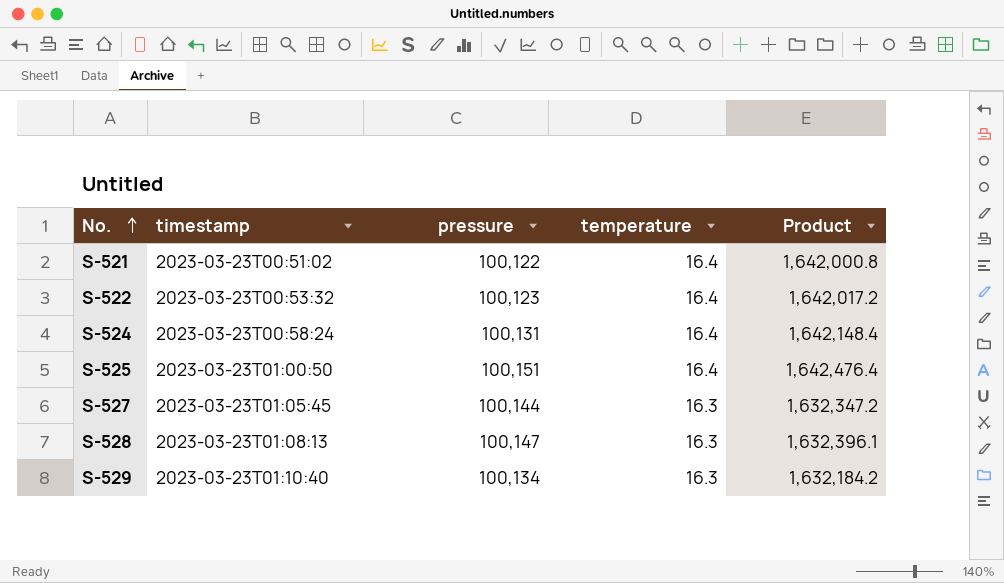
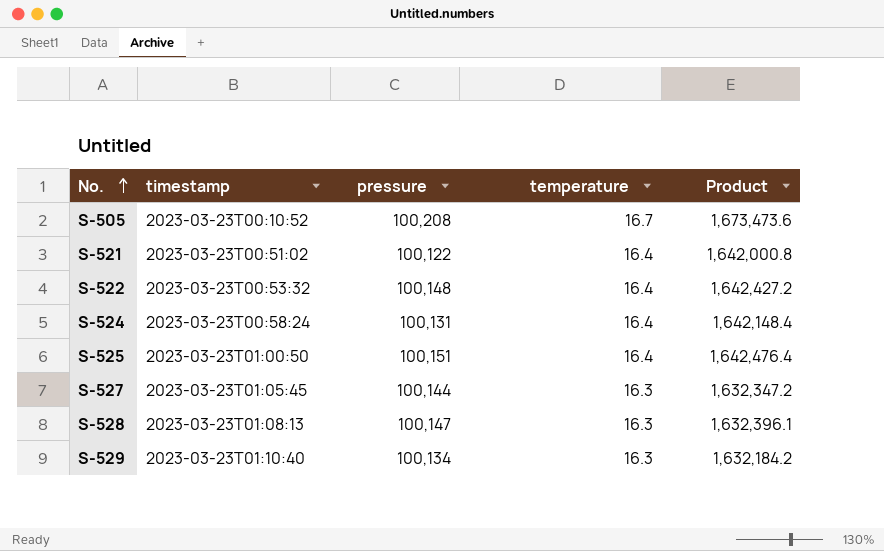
row S-505: none -> 2023-03-23T00:10:52 | 100,208 | 16.7 | 1,673,473.6
S-522 | pressure: 100,123 -> 100,148
S-522 | Product: 1,642,017.2 -> 1,642,427.2

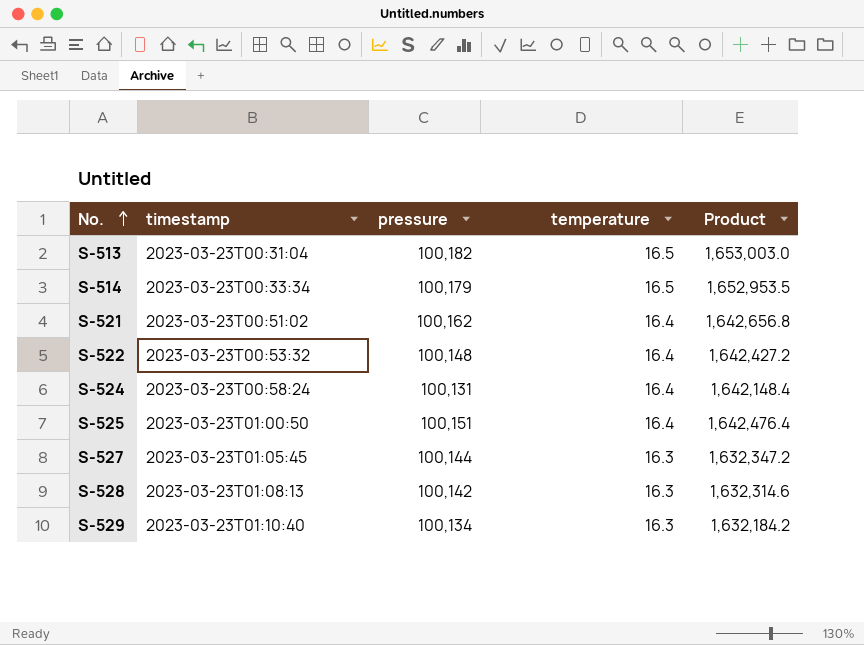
row S-505: 2023-03-23T00:10:52 | 100,208 | 16.7 | 1,673,473.6 -> none
row S-513: none -> 2023-03-23T00:31:04 | 100,182 | 16.5 | 1,653,003.0
row S-514: none -> 2023-03-23T00:33:34 | 100,179 | 16.5 | 1,652,953.5
S-521 | pressure: 100,122 -> 100,162
S-521 | Product: 1,642,000.8 -> 1,642,656.8
S-528 | pressure: 100,147 -> 100,142
S-528 | Product: 1,632,396.1 -> 1,632,314.6

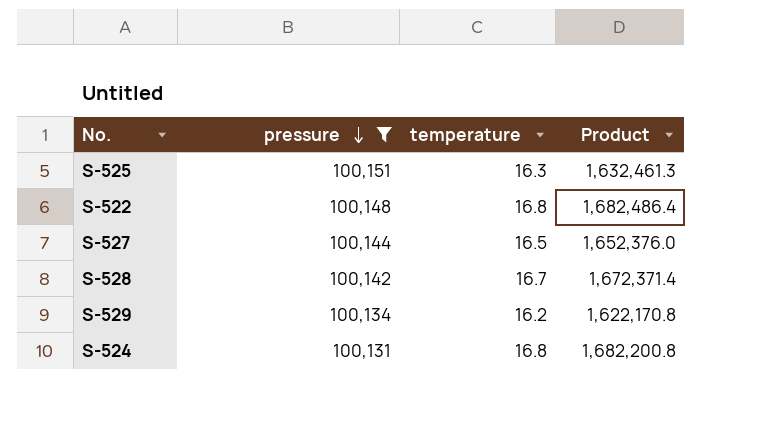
filter: none -> pressure <= 100,151
row order: No. ascending -> pressure descending
column timestamp | position: 2 -> none
S-525 | temperature: 16.4 -> 16.3
S-525 | Product: 1,642,476.4 -> 1,632,461.3
S-522 | temperature: 16.4 -> 16.8
S-522 | Product: 1,642,427.2 -> 1,682,486.4
S-527 | temperature: 16.3 -> 16.5
S-527 | Product: 1,632,347.2 -> 1,652,376.0
S-528 | temperature: 16.3 -> 16.7
S-528 | Product: 1,632,314.6 -> 1,672,371.4
S-529 | temperature: 16.3 -> 16.2
S-529 | Product: 1,632,184.2 -> 1,622,170.8
S-524 | temperature: 16.4 -> 16.8
S-524 | Product: 1,642,148.4 -> 1,682,200.8

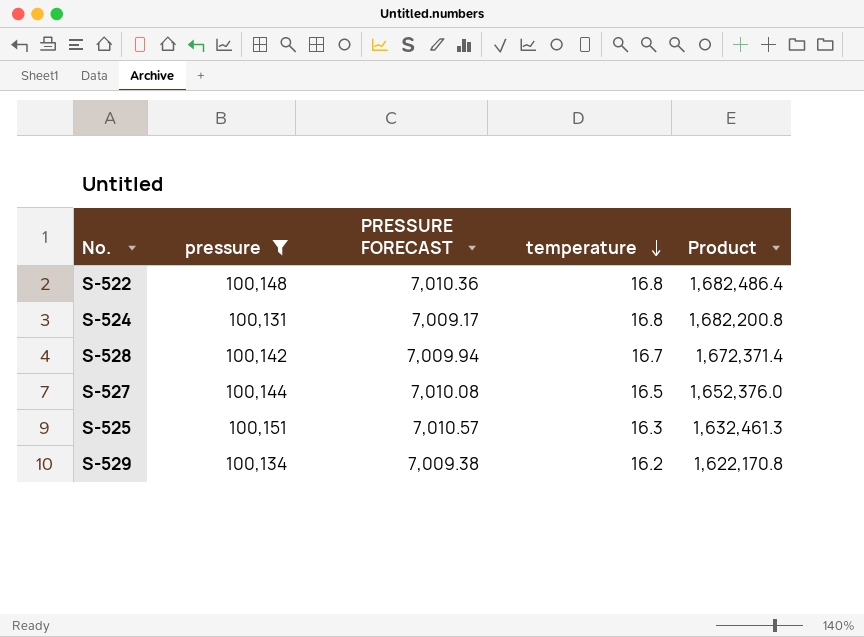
row order: pressure descending -> temperature descending
column PRESSURE FORECAST | formula: none -> [pressure] * 0.07

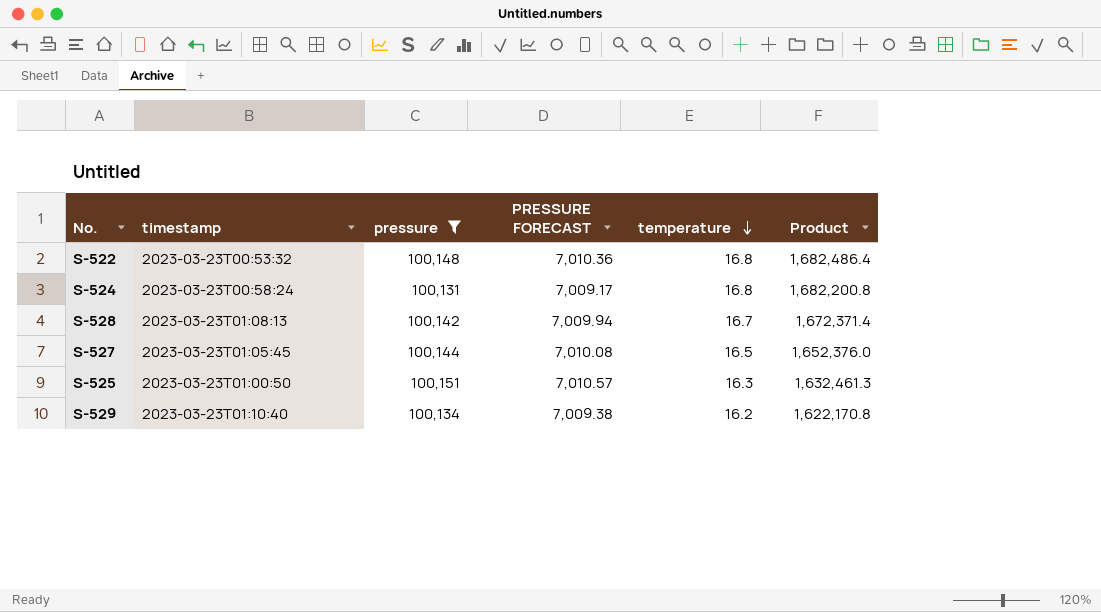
column timestamp | position: none -> 2

